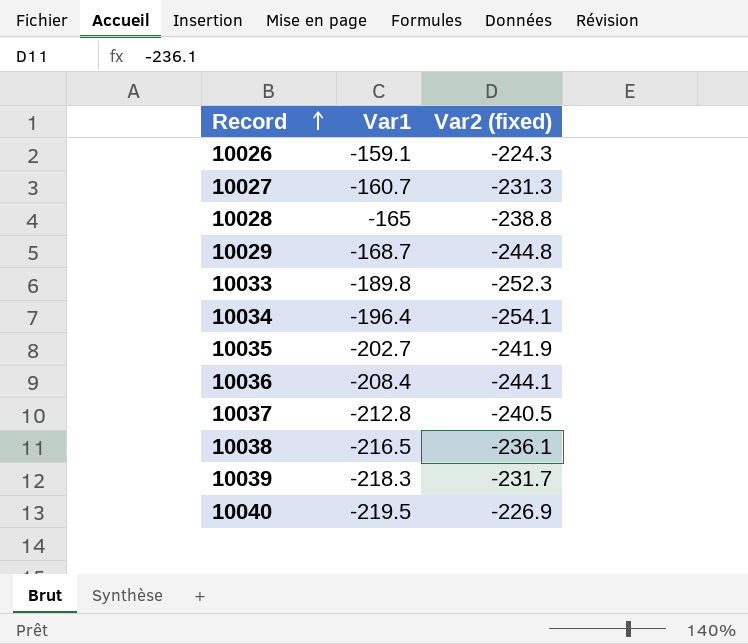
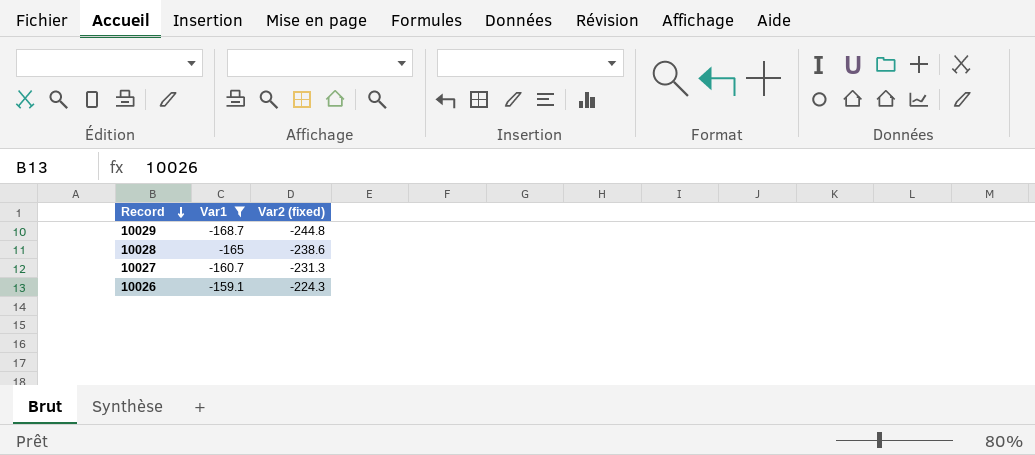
filter: none -> Var1 >= -168.7
row order: Record ascending -> Record descending
10028 | Var2 (fixed): -238.8 -> -238.6

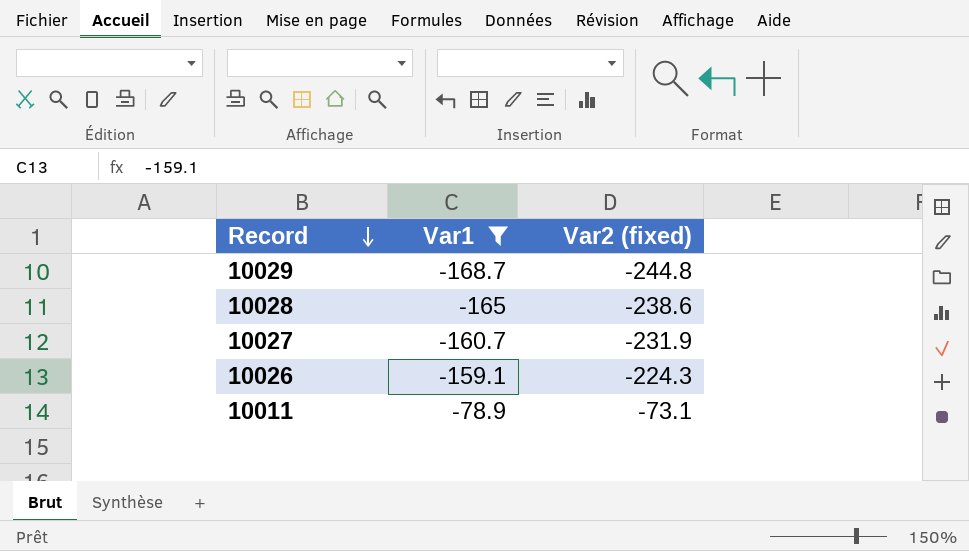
10027 | Var2 (fixed): -231.3 -> -231.9
row 10011: none -> -78.9 | -73.1

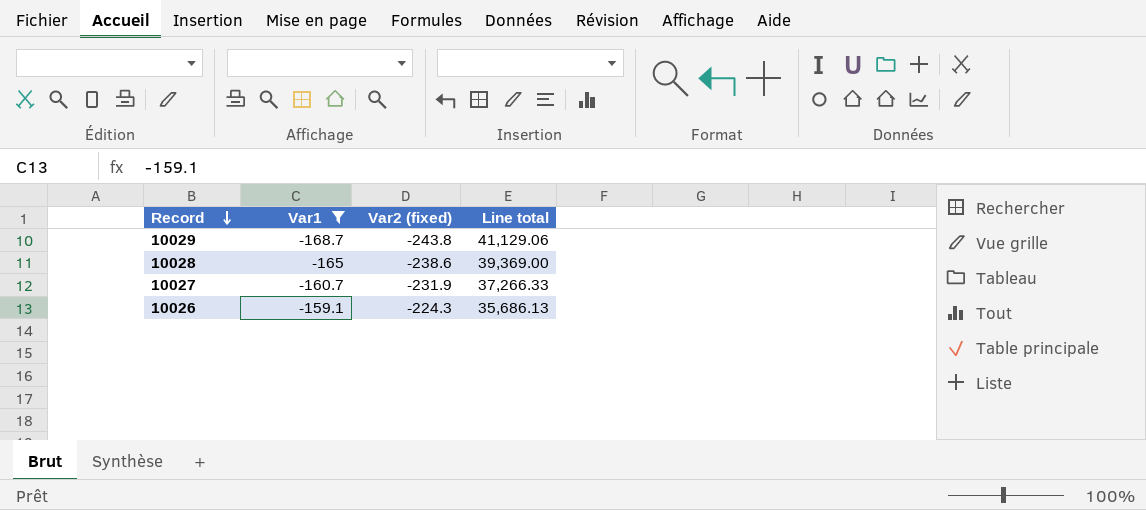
column Line total | formula: none -> [Var1] * [Var2 (fixed)]
row 10011: -78.9 | -73.1 -> none
10029 | Var2 (fixed): -244.8 -> -243.8

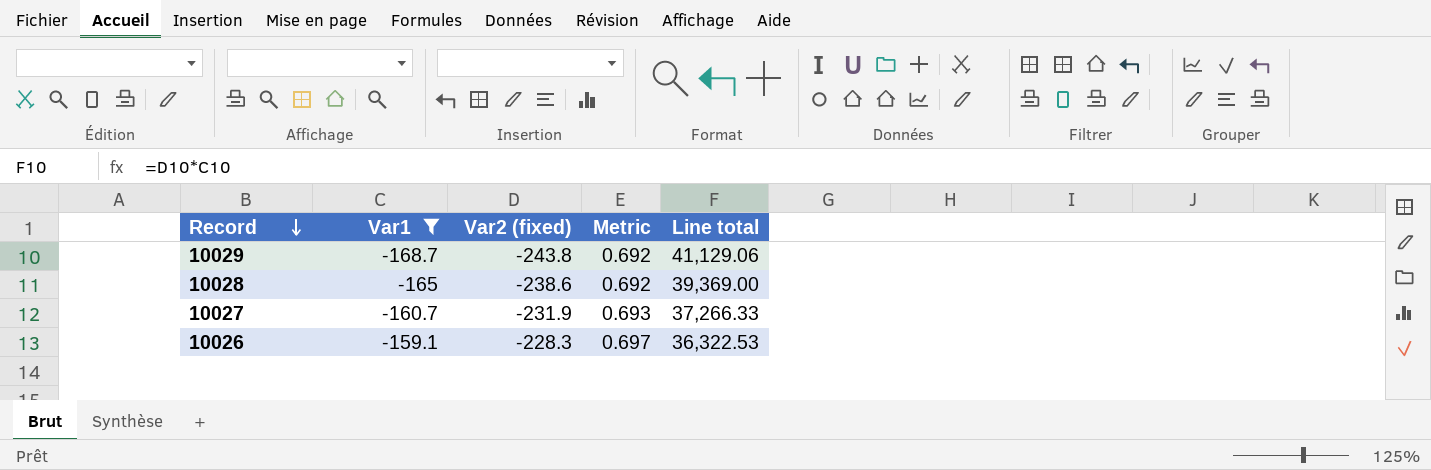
column Metric | formula: none -> [Var1] / [Var2 (fixed)]
10026 | Var2 (fixed): -224.3 -> -228.3
10026 | Line total: 35,686.13 -> 36,322.53

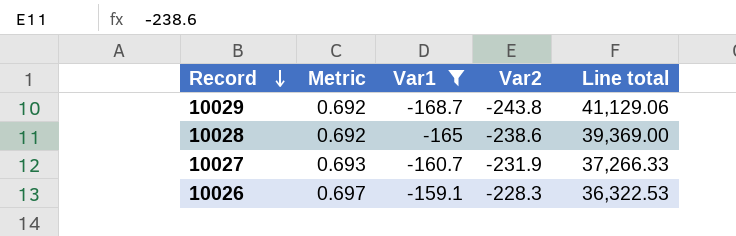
column Metric | position: 4 -> 2
column name: Var2 (fixed) -> Var2

